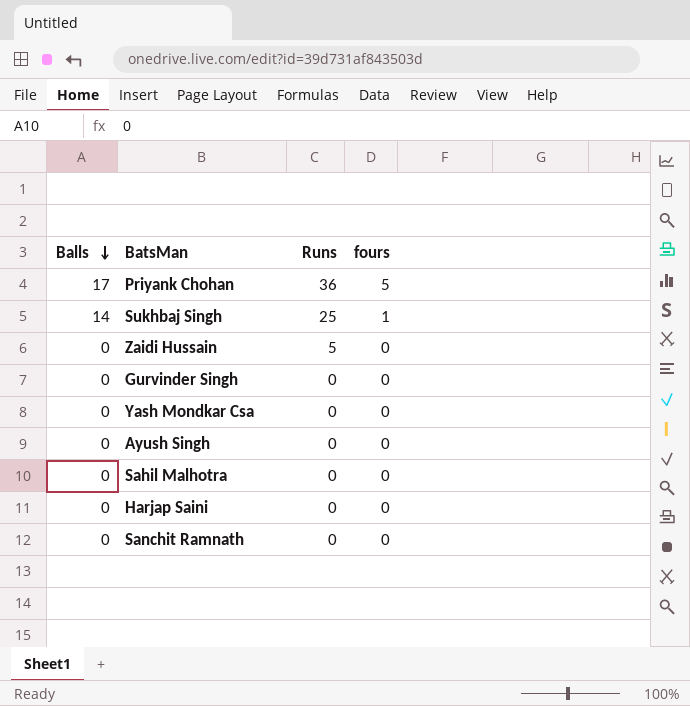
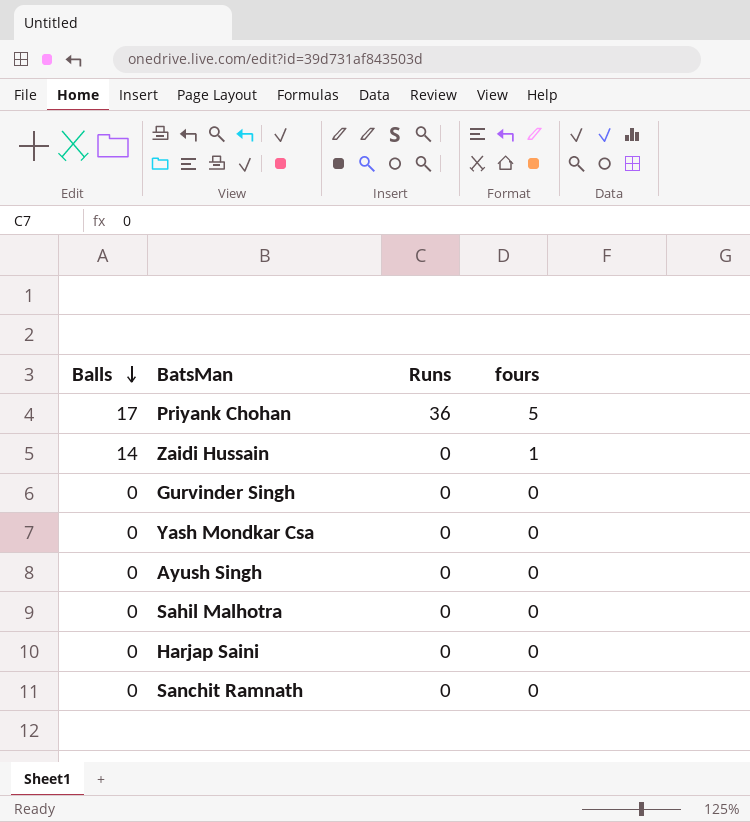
row Sukhbaj Singh: 14 | 25 | 1 -> none
Zaidi Hussain | Balls: 0 -> 14
Zaidi Hussain | Runs: 5 -> 0
Zaidi Hussain | fours: 0 -> 1

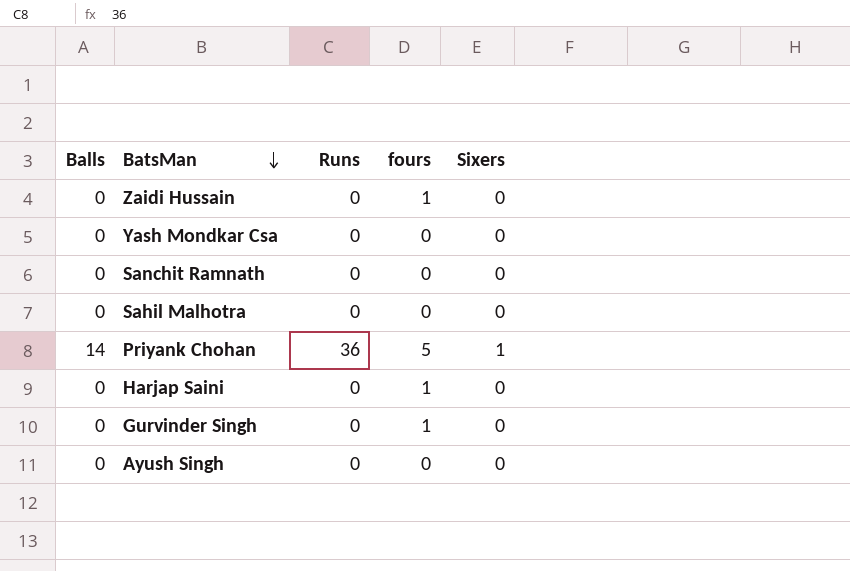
row order: Balls descending -> BatsMan descending
column Sixers | position: none -> 5
Zaidi Hussain | Balls: 14 -> 0
Priyank Chohan | Balls: 17 -> 14
Harjap Saini | fours: 0 -> 1
Gurvinder Singh | fours: 0 -> 1

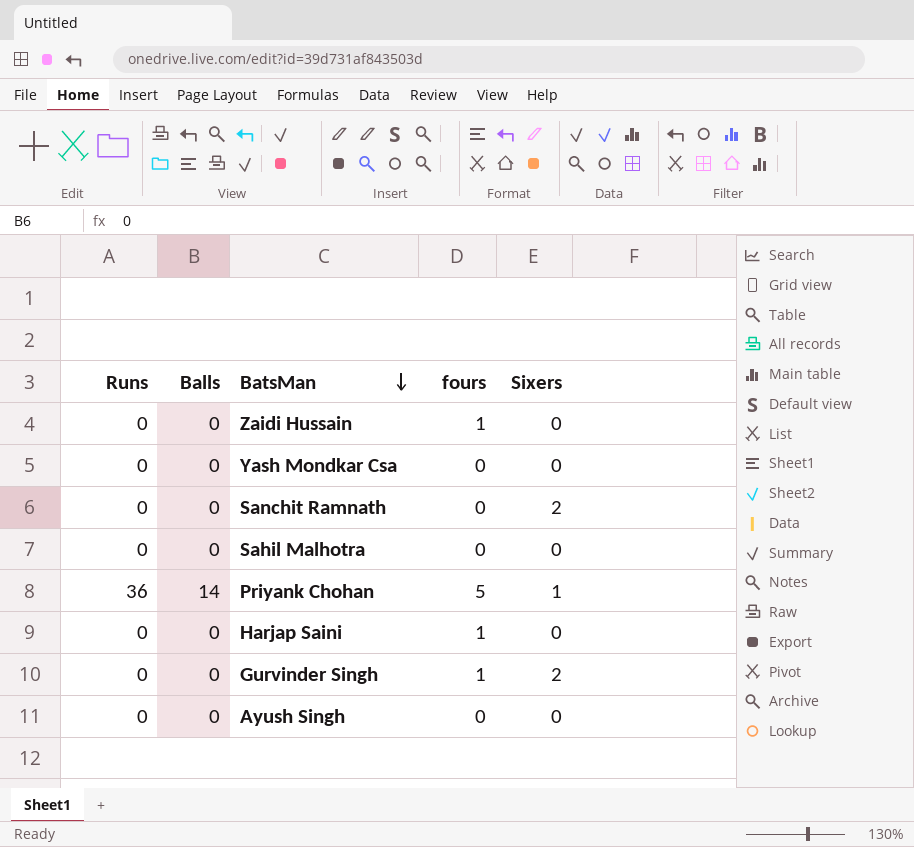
column Runs | position: 3 -> 1
Sanchit Ramnath | Sixers: 0 -> 2
Gurvinder Singh | Sixers: 0 -> 2

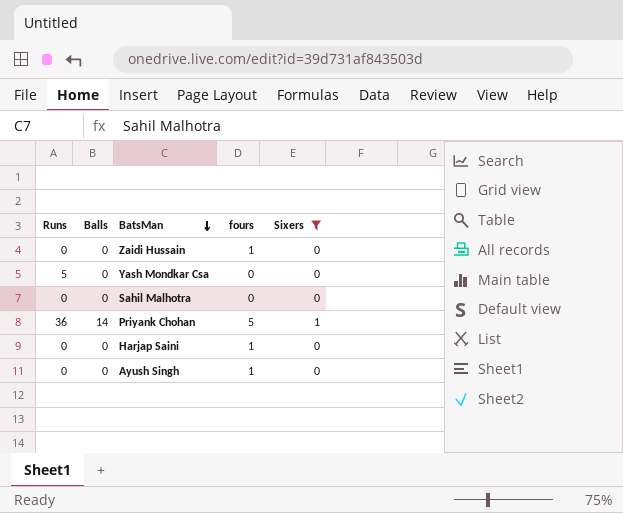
filter: none -> Sixers != 2
Yash Mondkar Csa | Runs: 0 -> 5
Ayush Singh | fours: 0 -> 1

